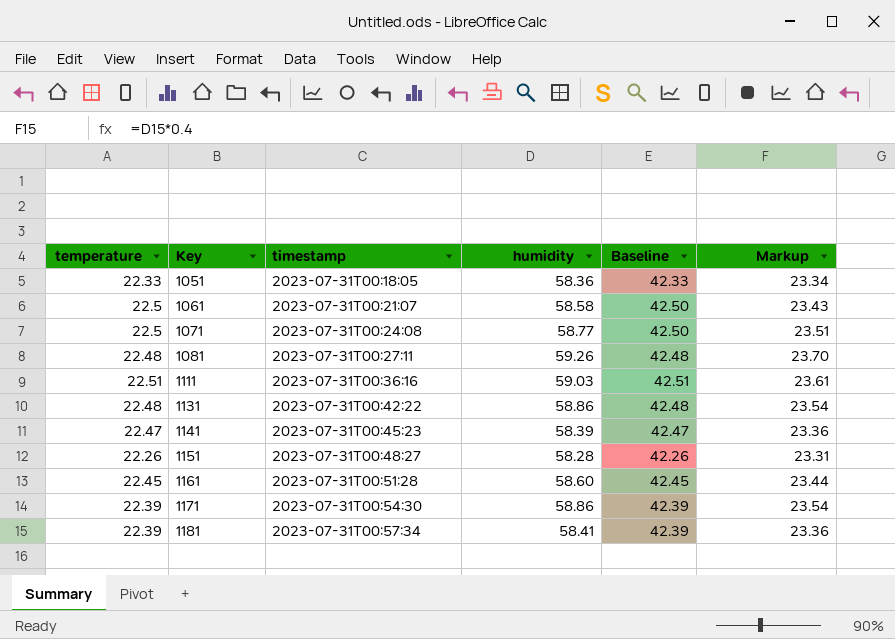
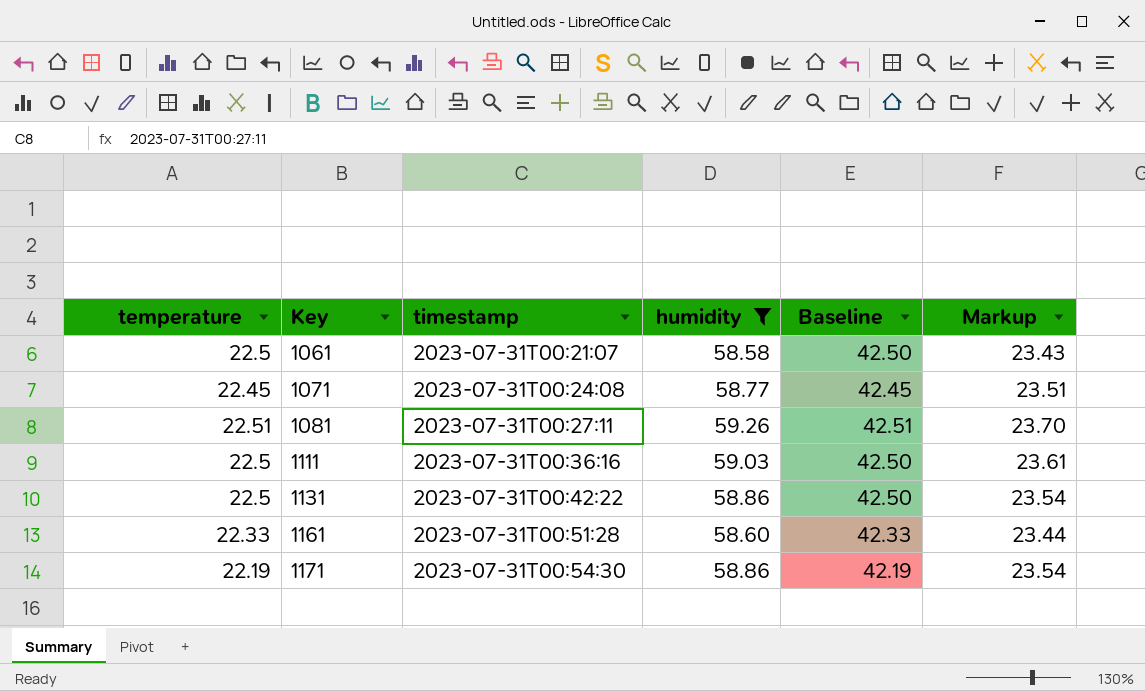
filter: none -> humidity >= 58.58
1071 | temperature: 22.5 -> 22.45
1071 | Baseline: 42.50 -> 42.45
1081 | temperature: 22.48 -> 22.51
1081 | Baseline: 42.48 -> 42.51
1111 | temperature: 22.51 -> 22.5
1111 | Baseline: 42.51 -> 42.50
1131 | temperature: 22.48 -> 22.5
1131 | Baseline: 42.48 -> 42.50
1161 | temperature: 22.45 -> 22.33
1161 | Baseline: 42.45 -> 42.33
1171 | temperature: 22.39 -> 22.19
1171 | Baseline: 42.39 -> 42.19

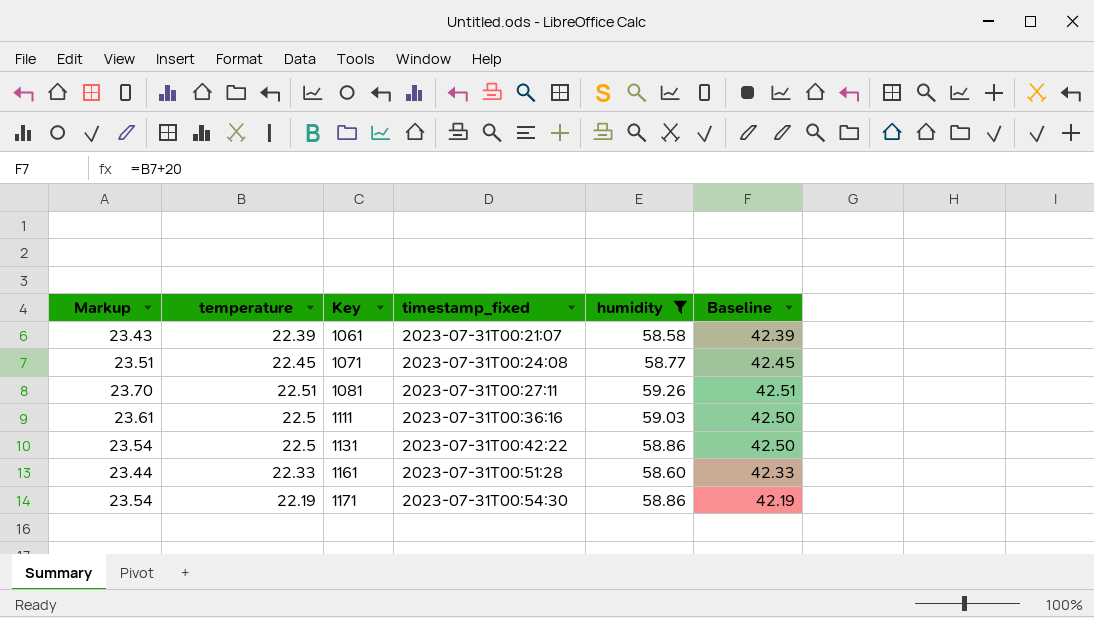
column Markup | position: 6 -> 1
column name: timestamp -> timestamp_fixed
1061 | temperature: 22.5 -> 22.39
1061 | Baseline: 42.50 -> 42.39

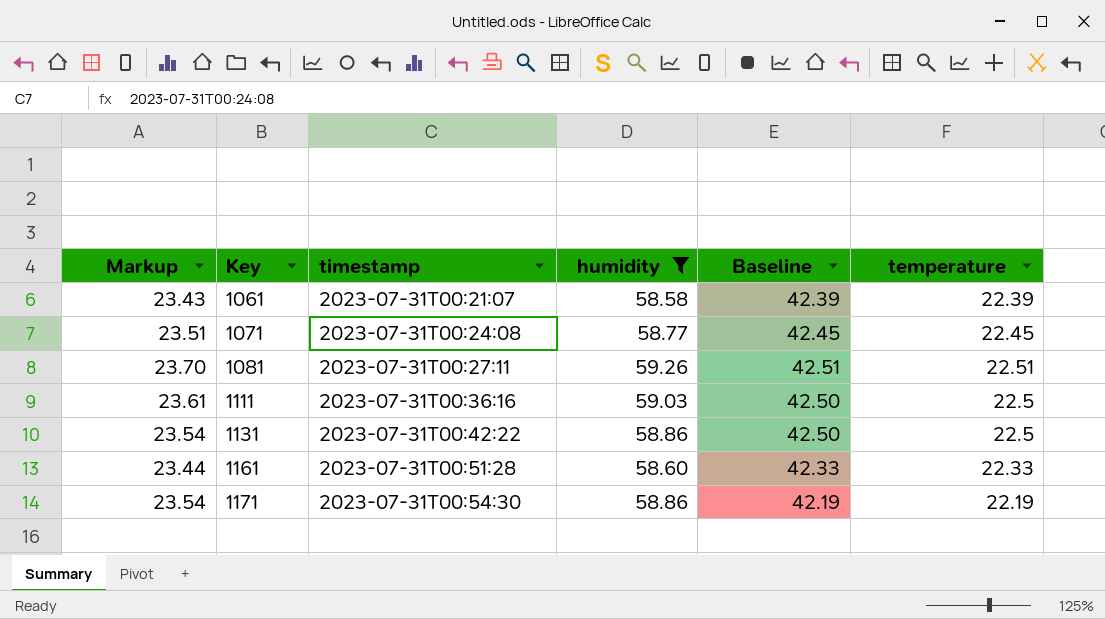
column name: timestamp_fixed -> timestamp
column temperature | position: 2 -> 6

